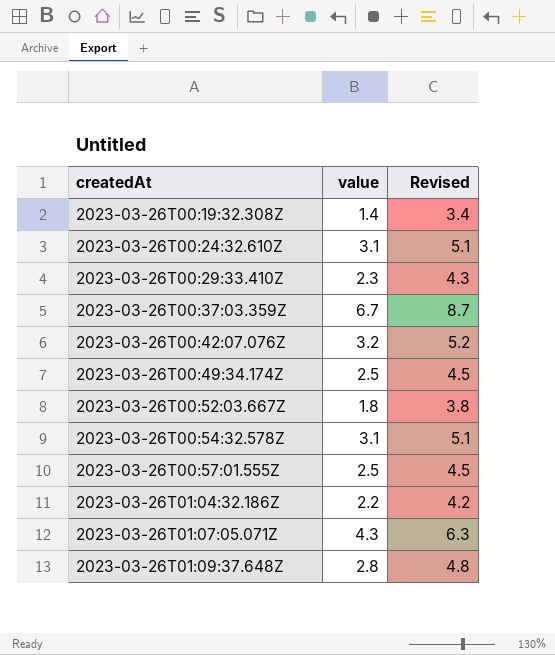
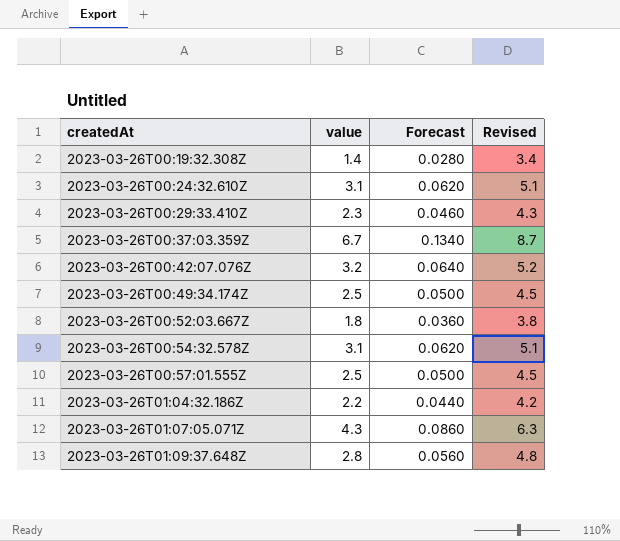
column Forecast | formula: none -> [value] * 0.02

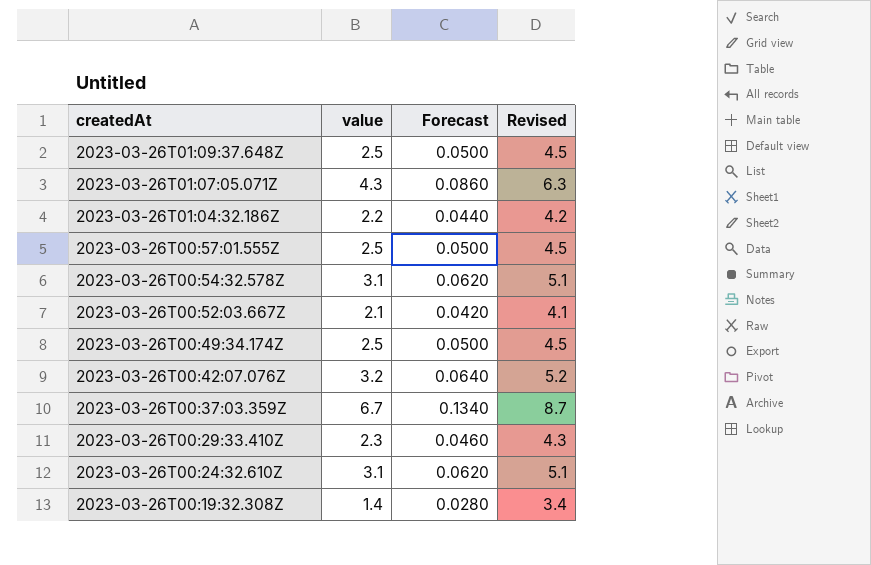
row order: createdAt ascending -> createdAt descending
2023-03-26T01:09:37.648Z | value: 2.8 -> 2.5
2023-03-26T01:09:37.648Z | Forecast: 0.0560 -> 0.0500
2023-03-26T01:09:37.648Z | Revised: 4.8 -> 4.5
2023-03-26T00:52:03.667Z | value: 1.8 -> 2.1
2023-03-26T00:52:03.667Z | Forecast: 0.0360 -> 0.0420
2023-03-26T00:52:03.667Z | Revised: 3.8 -> 4.1

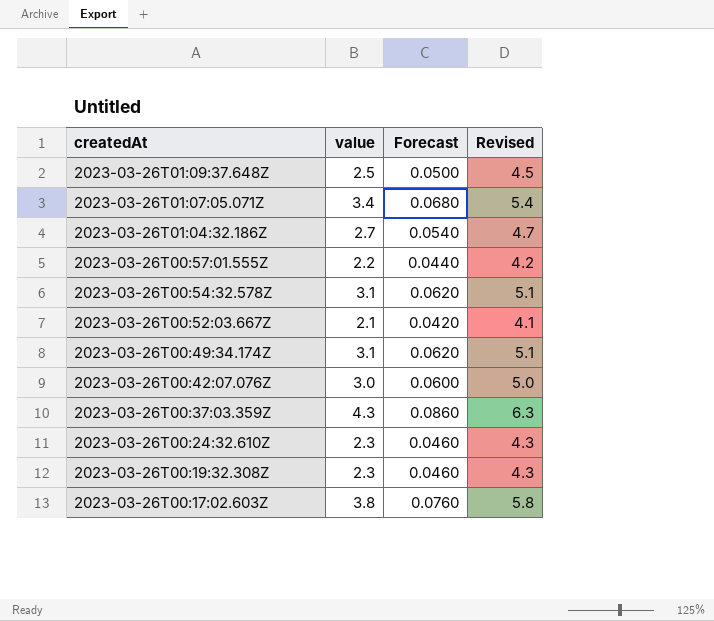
row 2023-03-26T00:29:33.410Z: 2.3 | 0.0460 | 4.3 -> none
2023-03-26T01:07:05.071Z | value: 4.3 -> 3.4
2023-03-26T01:07:05.071Z | Forecast: 0.0860 -> 0.0680
2023-03-26T01:07:05.071Z | Revised: 6.3 -> 5.4
2023-03-26T01:04:32.186Z | value: 2.2 -> 2.7
2023-03-26T01:04:32.186Z | Forecast: 0.0440 -> 0.0540
2023-03-26T01:04:32.186Z | Revised: 4.2 -> 4.7
2023-03-26T00:57:01.555Z | value: 2.5 -> 2.2
2023-03-26T00:57:01.555Z | Forecast: 0.0500 -> 0.0440
2023-03-26T00:57:01.555Z | Revised: 4.5 -> 4.2
2023-03-26T00:49:34.174Z | value: 2.5 -> 3.1
2023-03-26T00:49:34.174Z | Forecast: 0.0500 -> 0.0620
2023-03-26T00:49:34.174Z | Revised: 4.5 -> 5.1
2023-03-26T00:42:07.076Z | value: 3.2 -> 3.0
2023-03-26T00:42:07.076Z | Forecast: 0.0640 -> 0.0600
2023-03-26T00:42:07.076Z | Revised: 5.2 -> 5.0
2023-03-26T00:37:03.359Z | value: 6.7 -> 4.3
2023-03-26T00:37:03.359Z | Forecast: 0.1340 -> 0.0860
2023-03-26T00:37:03.359Z | Revised: 8.7 -> 6.3
2023-03-26T00:24:32.610Z | value: 3.1 -> 2.3
2023-03-26T00:24:32.610Z | Forecast: 0.0620 -> 0.0460
2023-03-26T00:24:32.610Z | Revised: 5.1 -> 4.3
2023-03-26T00:19:32.308Z | value: 1.4 -> 2.3
2023-03-26T00:19:32.308Z | Forecast: 0.0280 -> 0.0460
2023-03-26T00:19:32.308Z | Revised: 3.4 -> 4.3
row 2023-03-26T00:17:02.603Z: none -> 3.8 | 0.0760 | 5.8

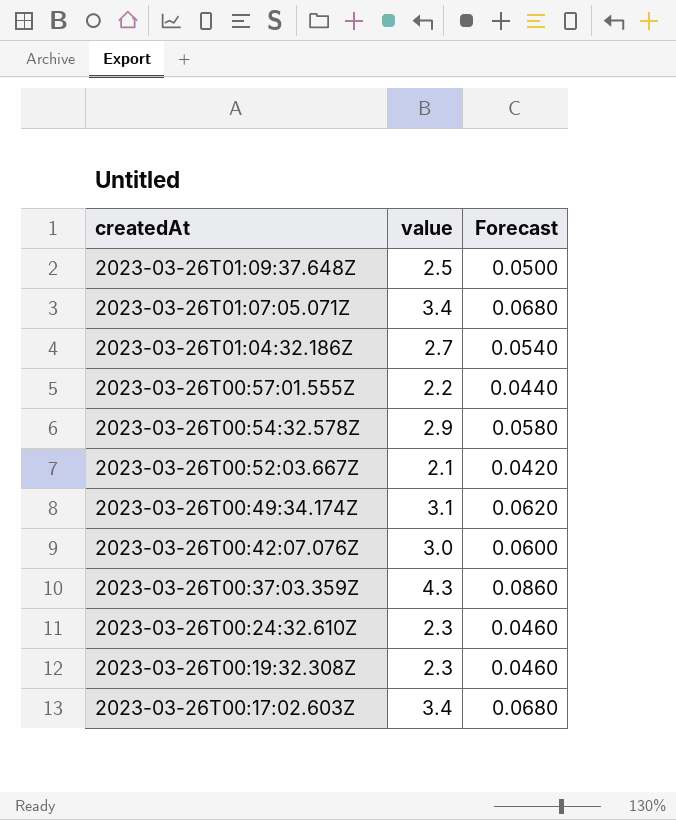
column Revised | formula: [value] + 2 -> none
2023-03-26T00:54:32.578Z | value: 3.1 -> 2.9
2023-03-26T00:54:32.578Z | Forecast: 0.0620 -> 0.0580
2023-03-26T00:17:02.603Z | value: 3.8 -> 3.4
2023-03-26T00:17:02.603Z | Forecast: 0.0760 -> 0.0680

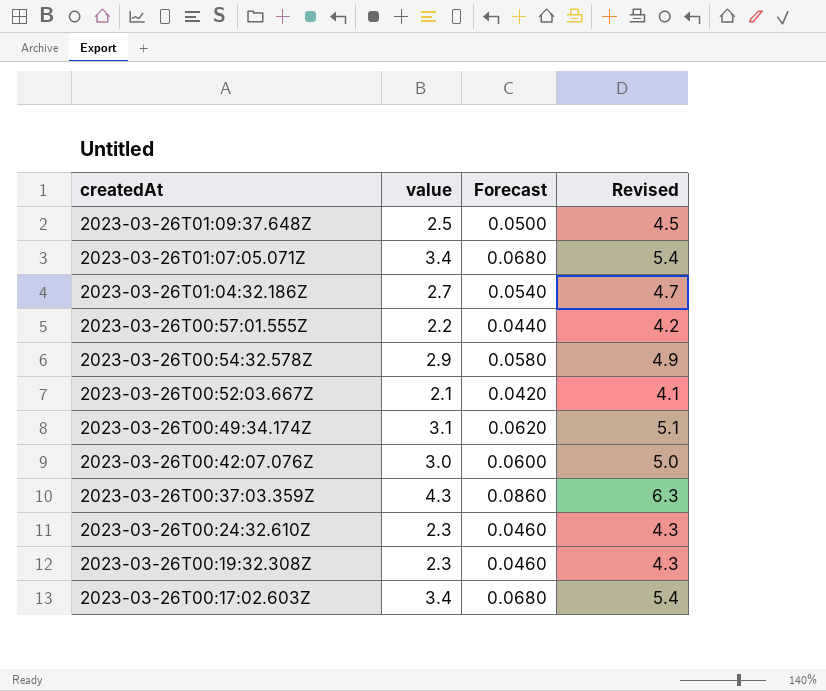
column Revised | formula: none -> [value] + 2

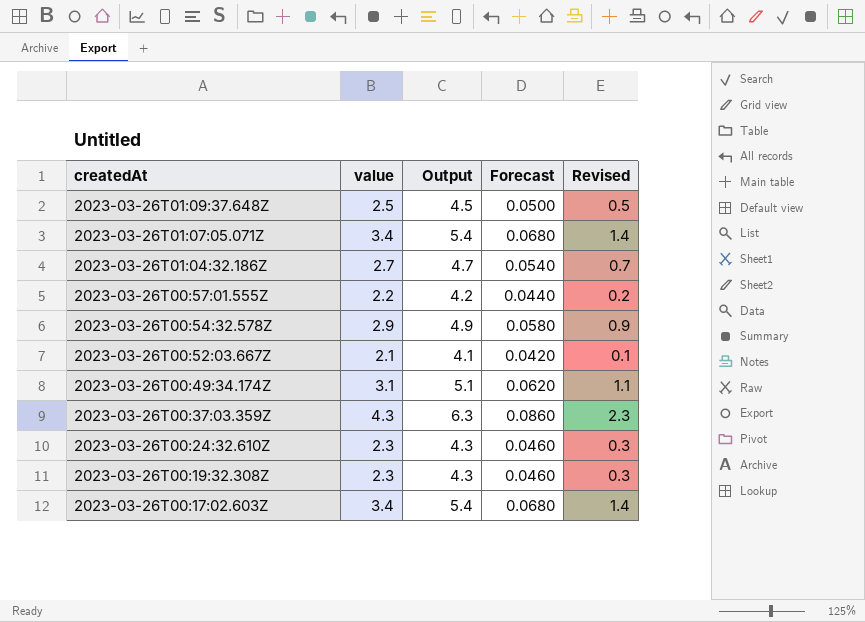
column Output | formula: none -> [value] + 2
column Revised | formula: [value] + 2 -> [value] - 2
row 2023-03-26T00:42:07.076Z: 3.0 | 0.0600 | 5.0 -> none

